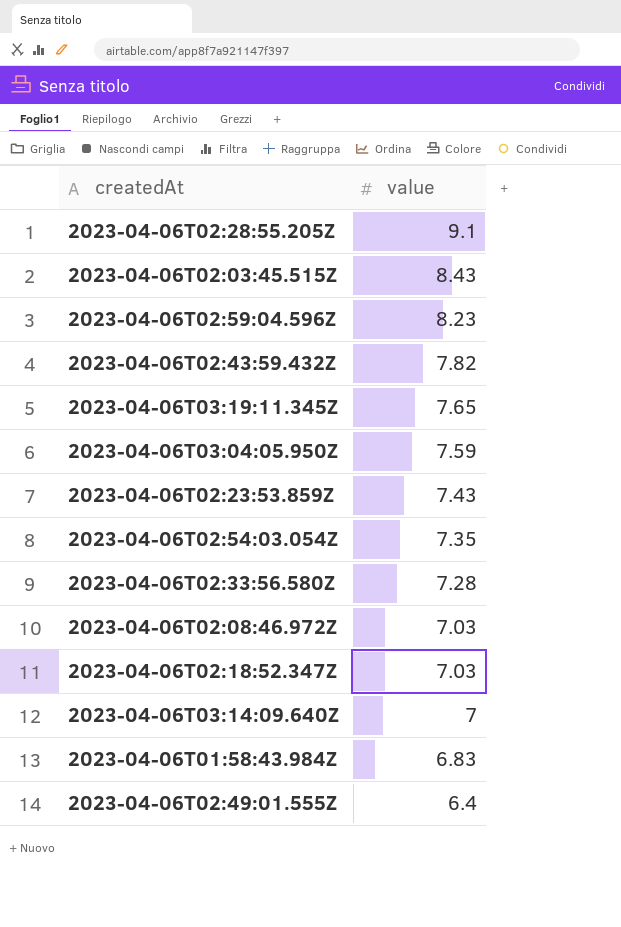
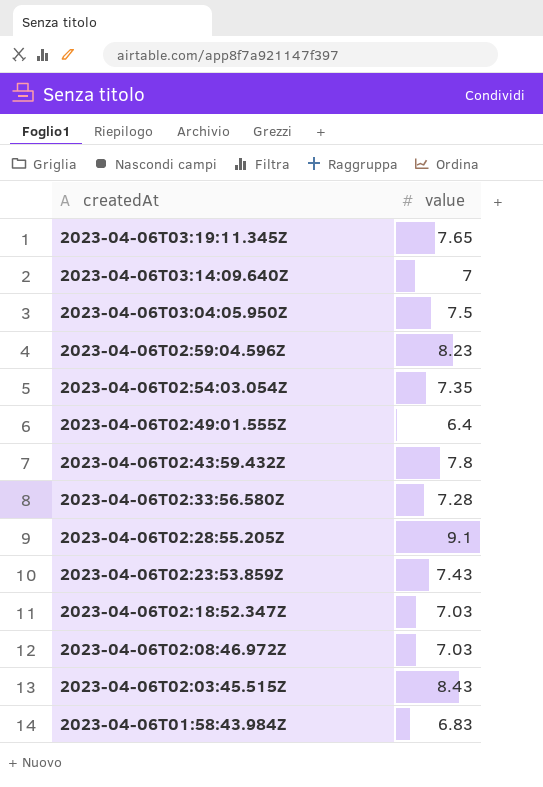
row order: value descending -> createdAt descending
2023-04-06T03:04:05.950Z | value: 7.59 -> 7.5
2023-04-06T02:43:59.432Z | value: 7.82 -> 7.8

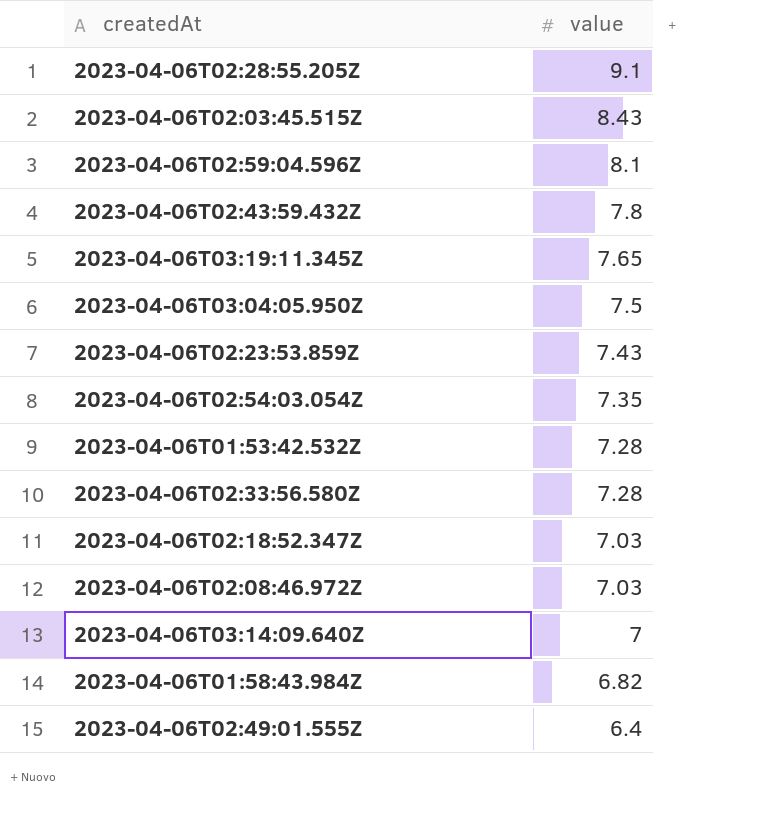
row order: createdAt descending -> value descending
2023-04-06T02:59:04.596Z | value: 8.23 -> 8.1
row 2023-04-06T01:53:42.532Z: none -> 7.28
2023-04-06T01:58:43.984Z | value: 6.83 -> 6.82

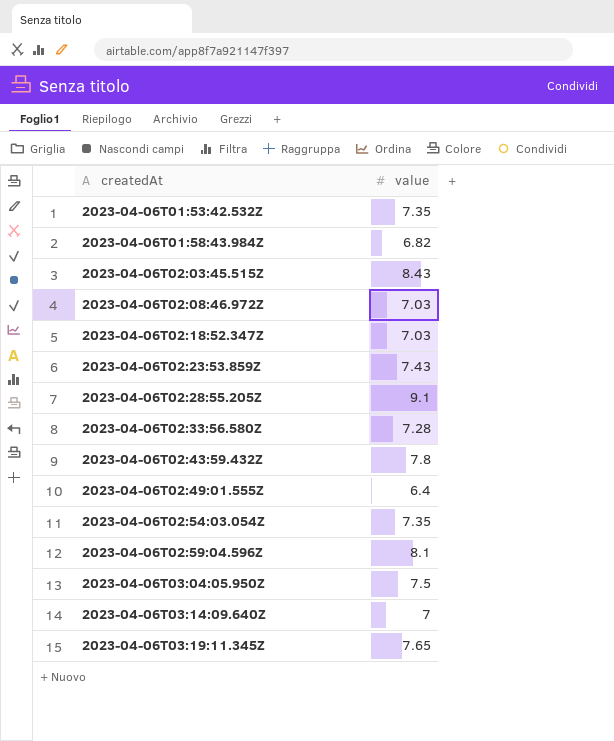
row order: value descending -> createdAt ascending
2023-04-06T01:53:42.532Z | value: 7.28 -> 7.35

